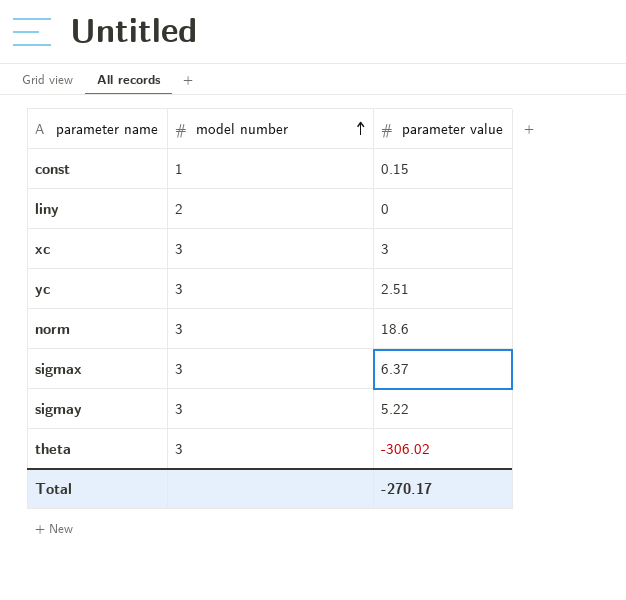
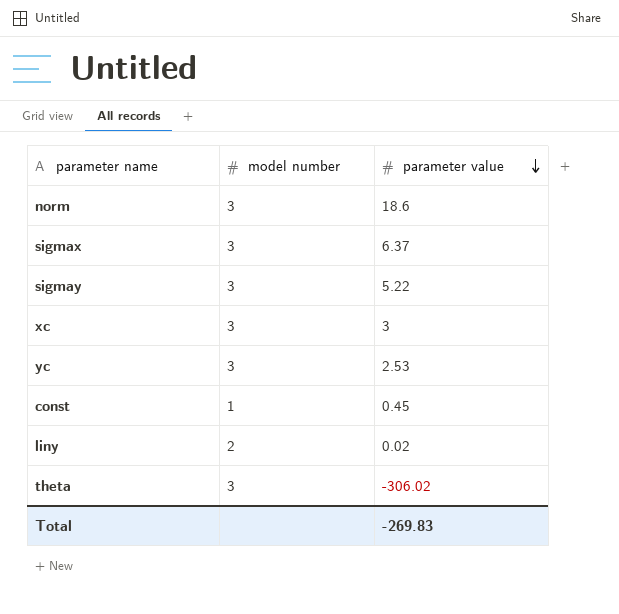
row order: model number ascending -> parameter value descending
yc | parameter value: 2.51 -> 2.53
const | parameter value: 0.15 -> 0.45
liny | parameter value: 0 -> 0.02
Total | parameter value: -270.17 -> -269.83

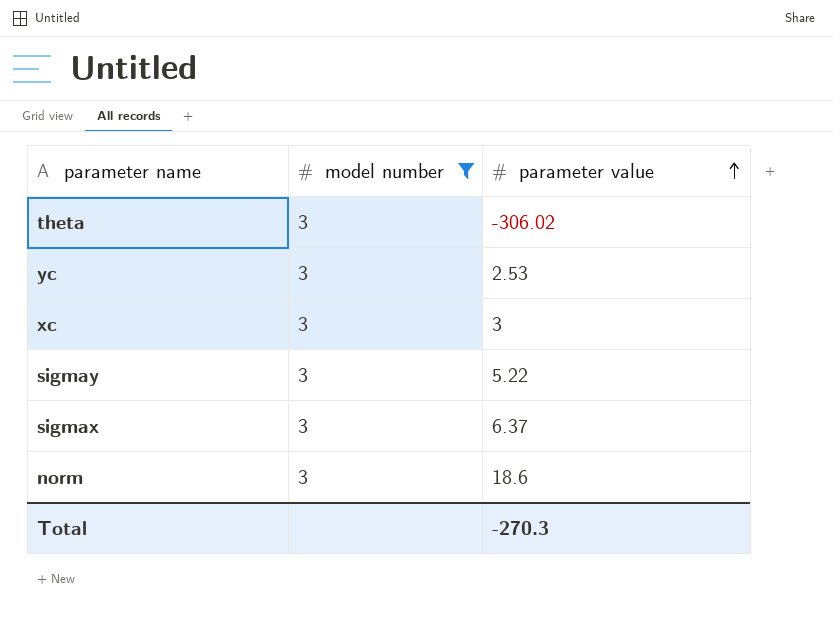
filter: none -> model number = 3
row order: parameter value descending -> parameter value ascending
Total | parameter value: -269.83 -> -270.3

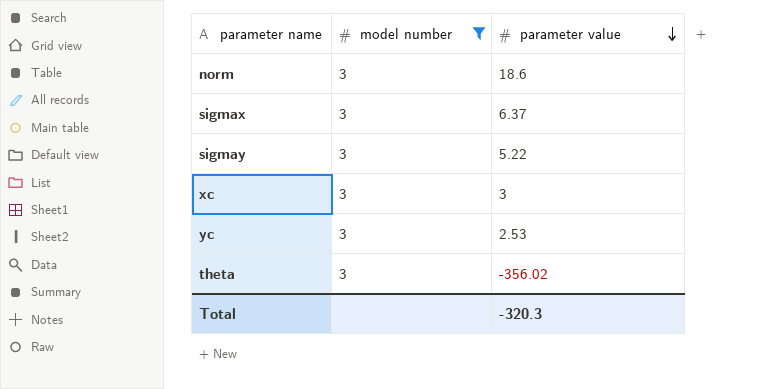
row order: parameter value ascending -> parameter value descending
theta | parameter value: -306.02 -> -356.02
Total | parameter value: -270.3 -> -320.3

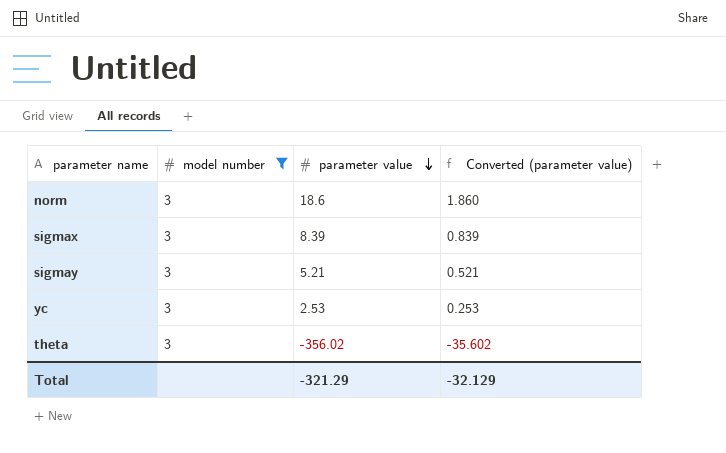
column Converted (parameter value) | formula: none -> [parameter value] * 0.1
row xc: 3 | 3 -> none
sigmax | parameter value: 6.37 -> 8.39
sigmay | parameter value: 5.22 -> 5.21
Total | parameter value: -320.3 -> -321.29

